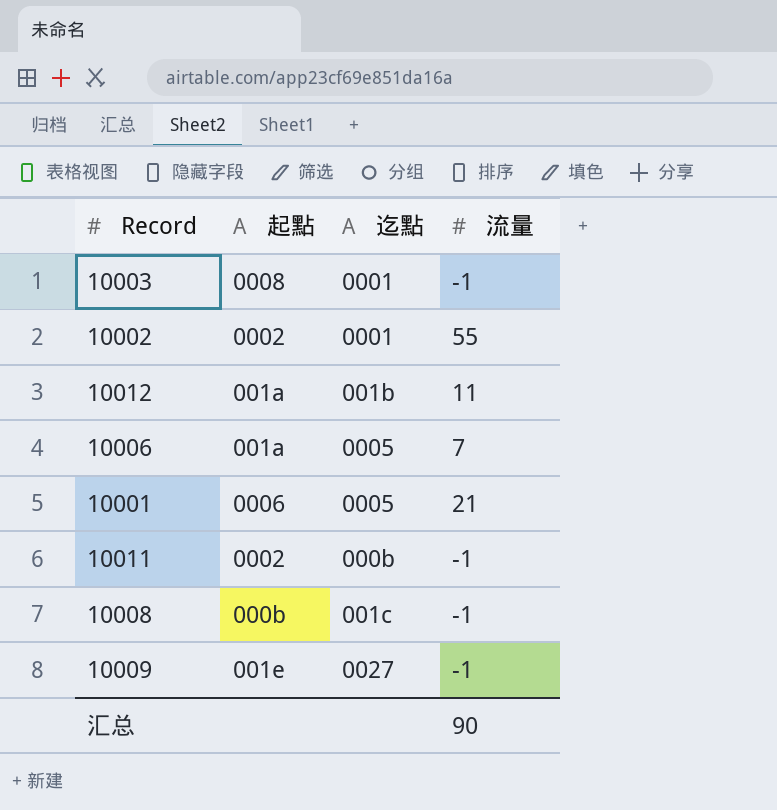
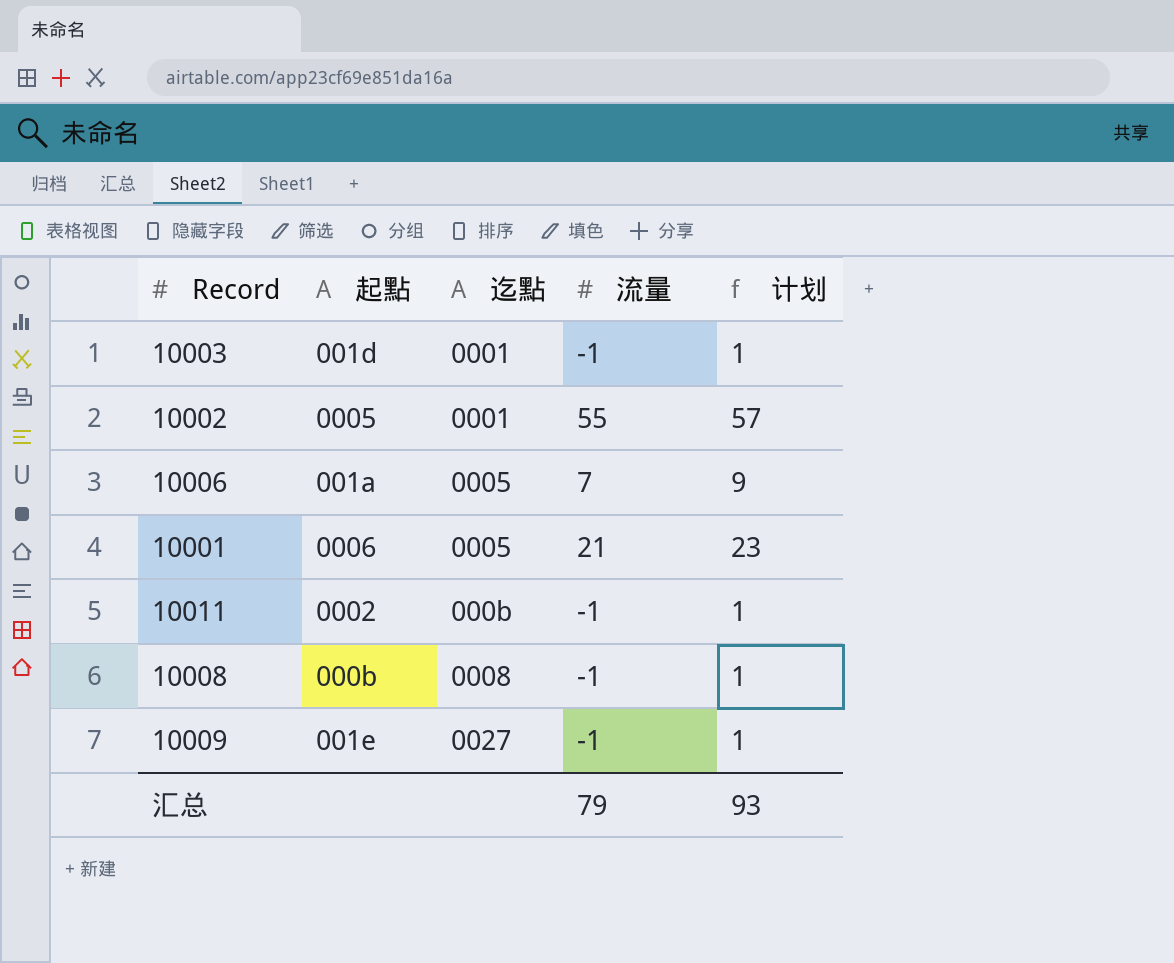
column 计划 | formula: none -> [流量] + 2
row 10012: 001a | 001b | 11 -> none
10003 | 起點: 0008 -> 001d
10002 | 起點: 0002 -> 0005
10008 | 迄點: 001c -> 0008
汇总 | 流量: 90 -> 79

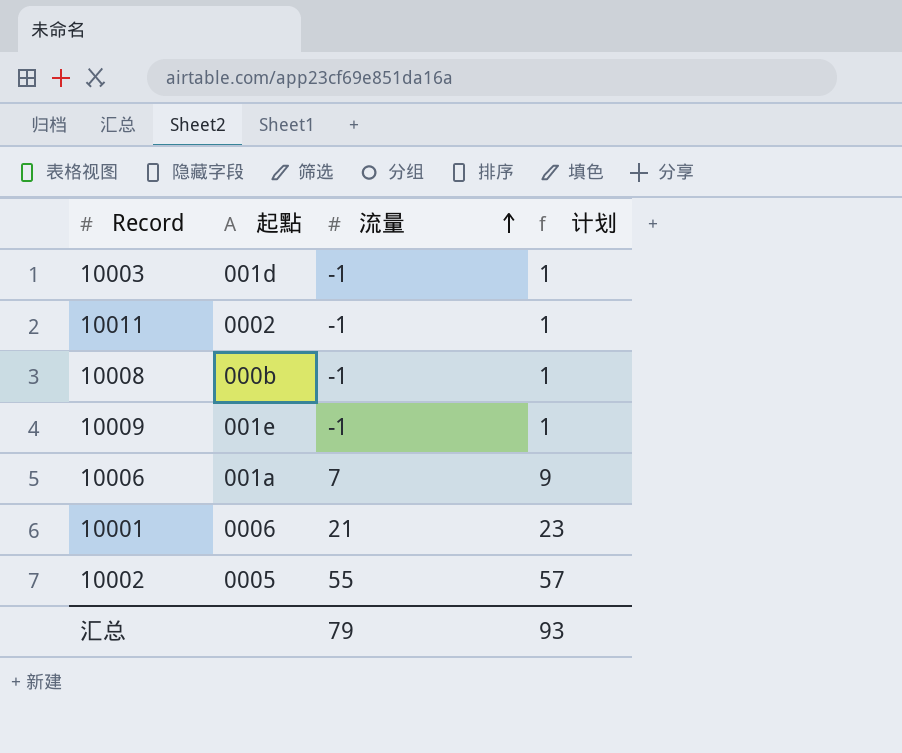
row order: none -> 流量 ascending
column 迄點 | position: 3 -> none

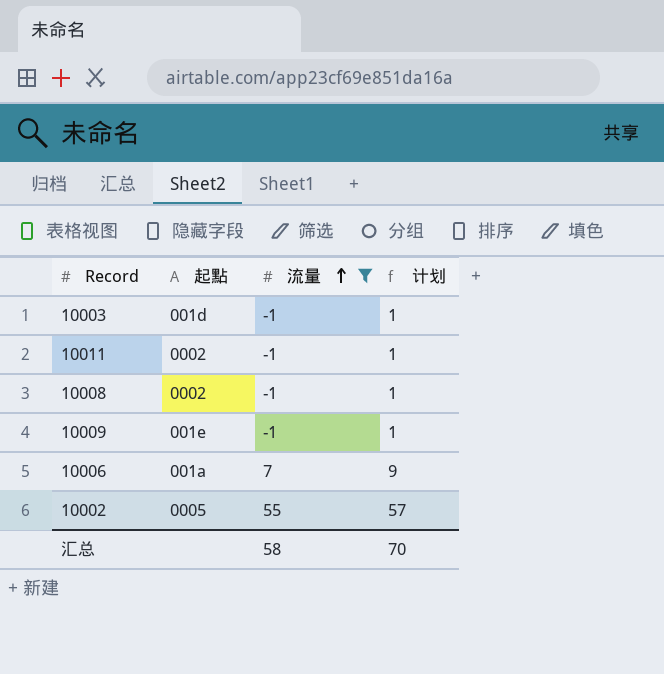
filter: none -> 流量 != 21
10008 | 起點: 000b -> 0002
汇总 | 流量: 79 -> 58
汇总 | 计划: 93 -> 70

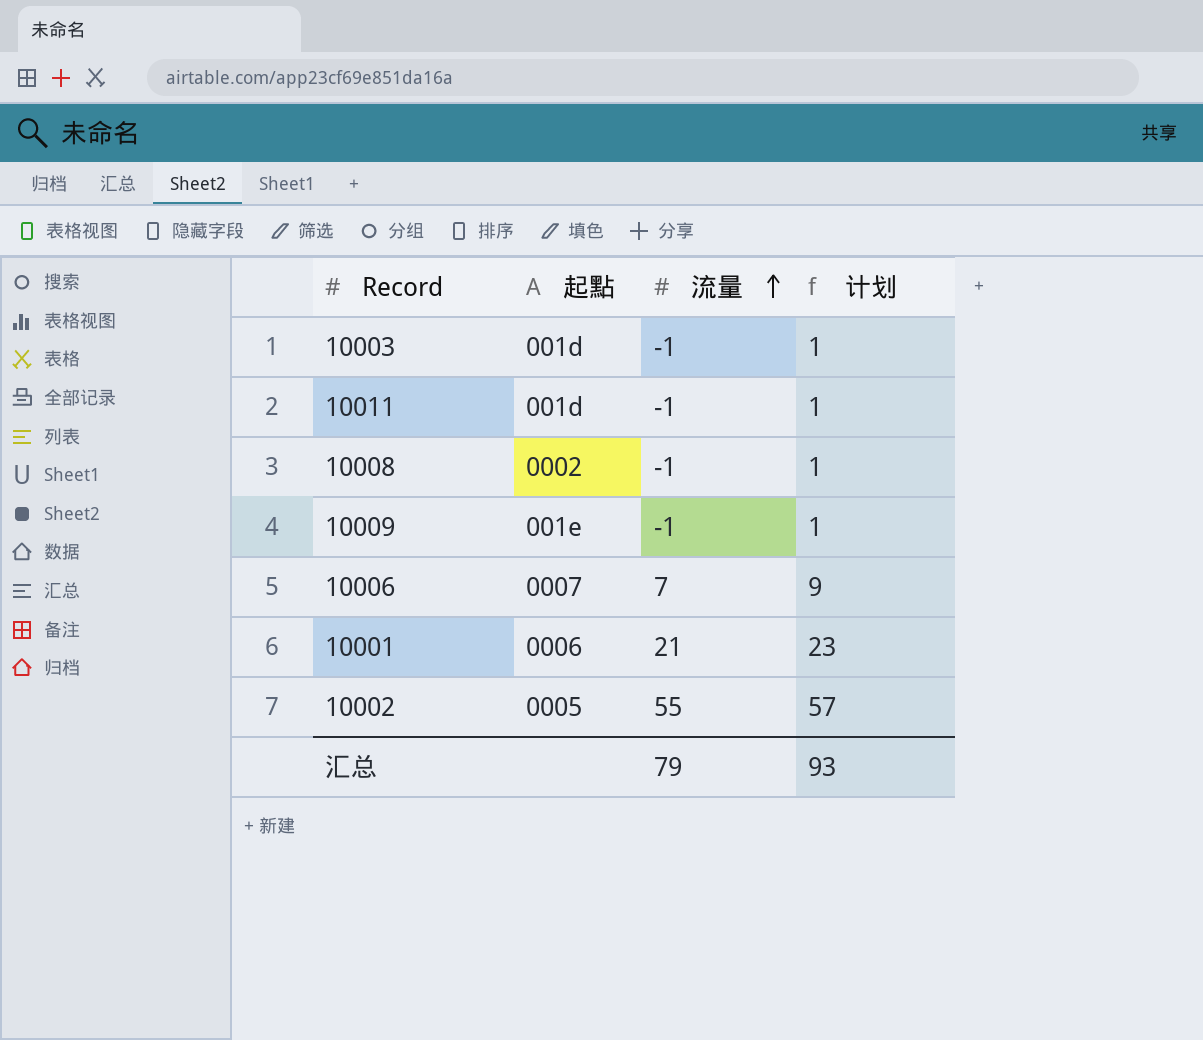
filter: 流量 != 21 -> none
10011 | 起點: 0002 -> 001d
10006 | 起點: 001a -> 0007
汇总 | 流量: 58 -> 79
汇总 | 计划: 70 -> 93

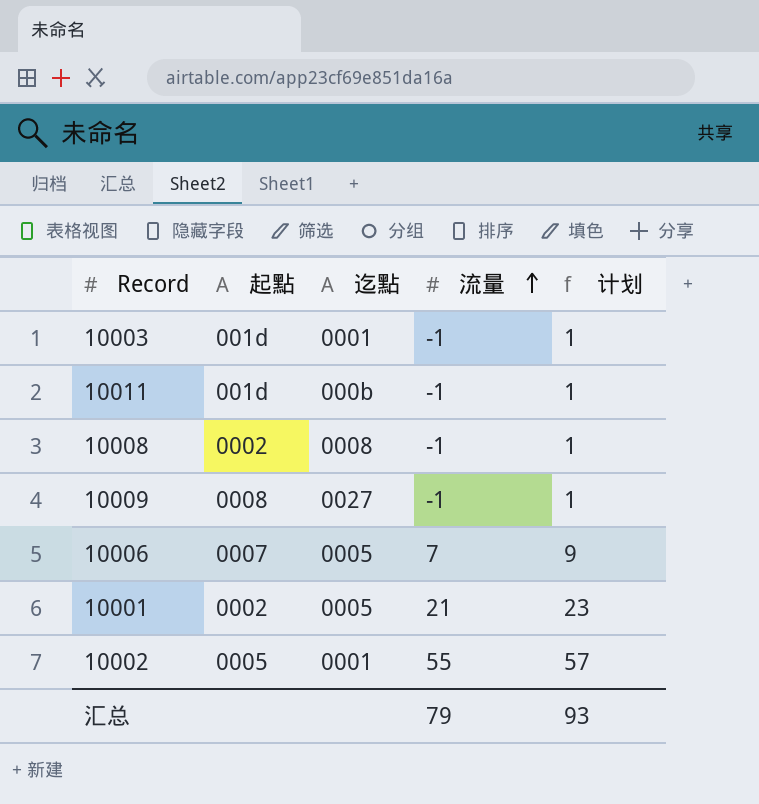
column 迄點 | position: none -> 3
10009 | 起點: 001e -> 0008
10001 | 起點: 0006 -> 0002

